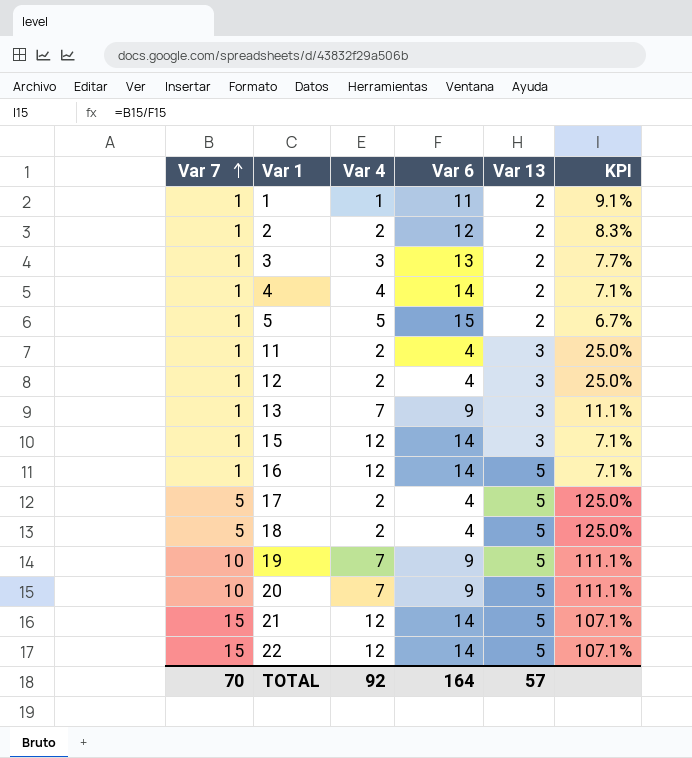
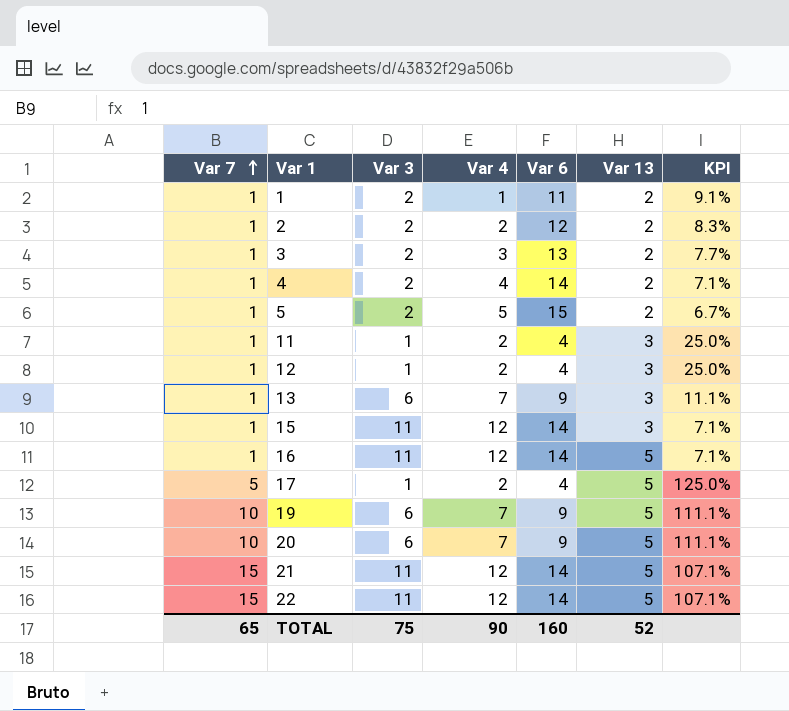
column Var 3 | position: none -> 3
row 18: 5 | 2 | 4 | 5 | 125.0% -> none
TOTAL | Var 7: 70 -> 65
TOTAL | Var 4: 92 -> 90
TOTAL | Var 6: 164 -> 160
TOTAL | Var 13: 57 -> 52

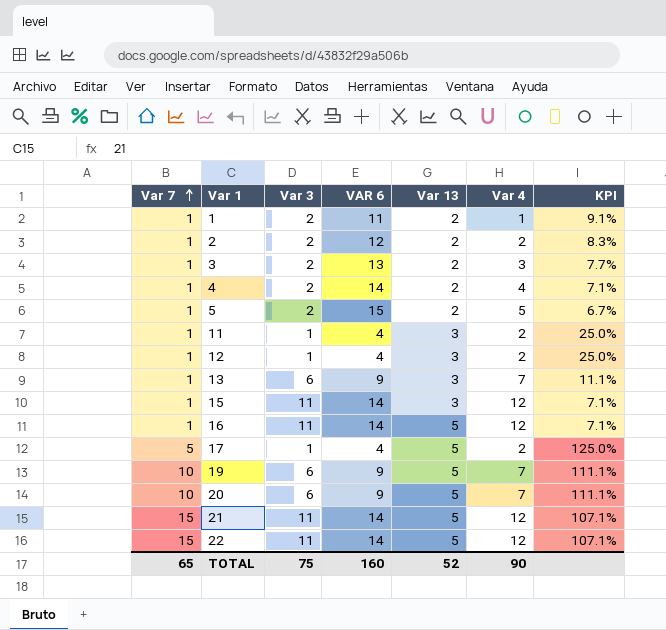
column name: Var 6 -> VAR 6
column Var 4 | position: 4 -> 6

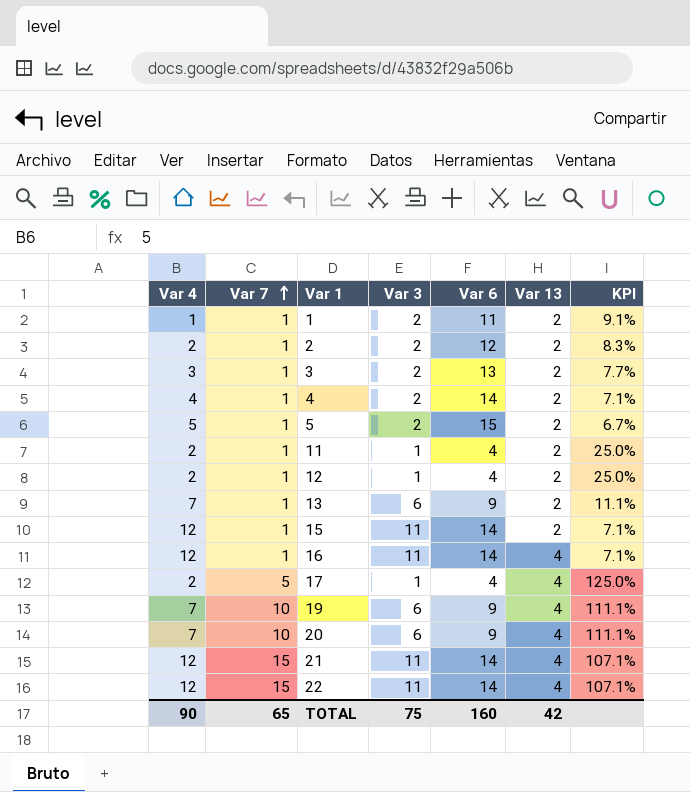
column Var 4 | position: 6 -> 1
column name: VAR 6 -> Var 6
11 | Var 13: 3 -> 2
12 | Var 13: 3 -> 2
13 | Var 13: 3 -> 2
15 | Var 13: 3 -> 2
16 | Var 13: 5 -> 4
17 | Var 13: 5 -> 4
19 | Var 13: 5 -> 4
20 | Var 13: 5 -> 4
21 | Var 13: 5 -> 4
22 | Var 13: 5 -> 4
TOTAL | Var 13: 52 -> 42

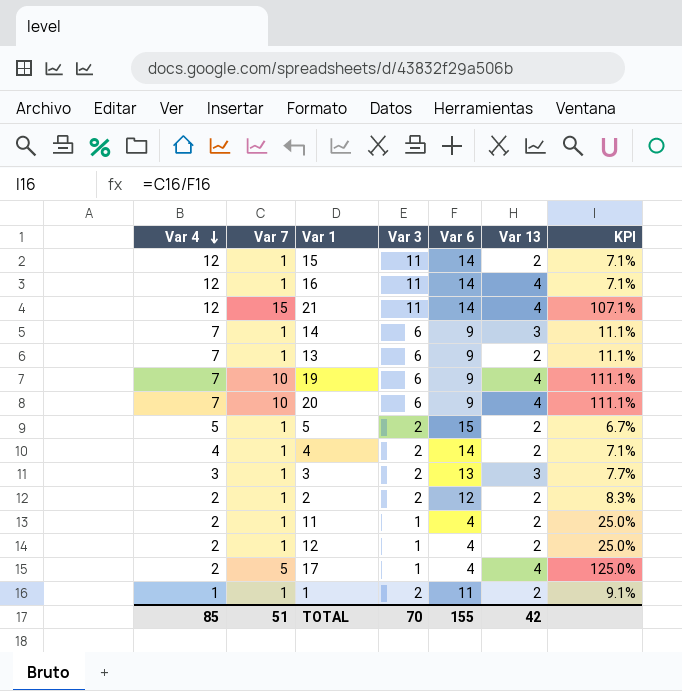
row order: Var 7 ascending -> Var 4 descending
row 22: 12 | 15 | 11 | 14 | 4 | 107.1% -> none
row 14: none -> 7 | 1 | 6 | 9 | 3 | 11.1%
3 | Var 13: 2 -> 3
TOTAL | Var 4: 90 -> 85
TOTAL | Var 7: 65 -> 51
TOTAL | Var 3: 75 -> 70
TOTAL | Var 6: 160 -> 155

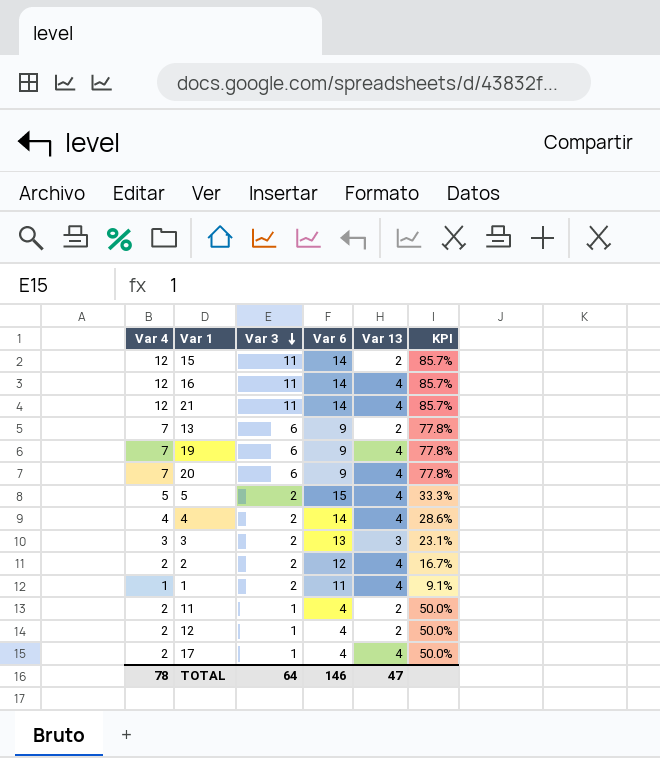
row order: Var 4 descending -> Var 3 descending
column Var 7 | position: 2 -> none
column KPI | formula: [Var 7] / [Var 6] -> [Var 4] / [Var 6]
row 14: 7 | 1 | 6 | 9 | 3 | 11.1% -> none
5 | Var 13: 2 -> 4
4 | Var 13: 2 -> 4
2 | Var 13: 2 -> 4
1 | Var 13: 2 -> 4
TOTAL | Var 4: 85 -> 78
TOTAL | Var 3: 70 -> 64
TOTAL | Var 6: 155 -> 146
TOTAL | Var 13: 42 -> 47

